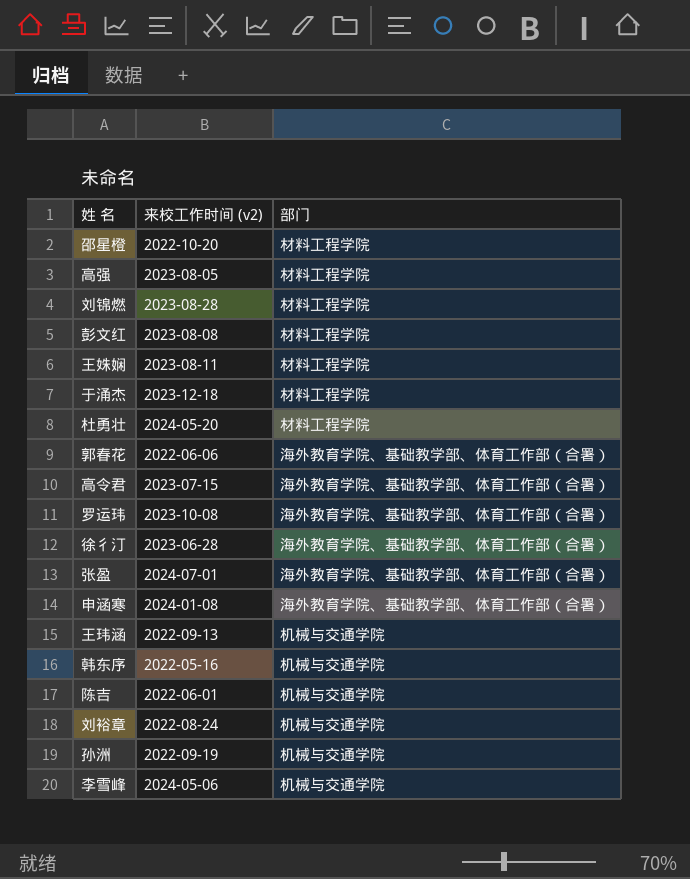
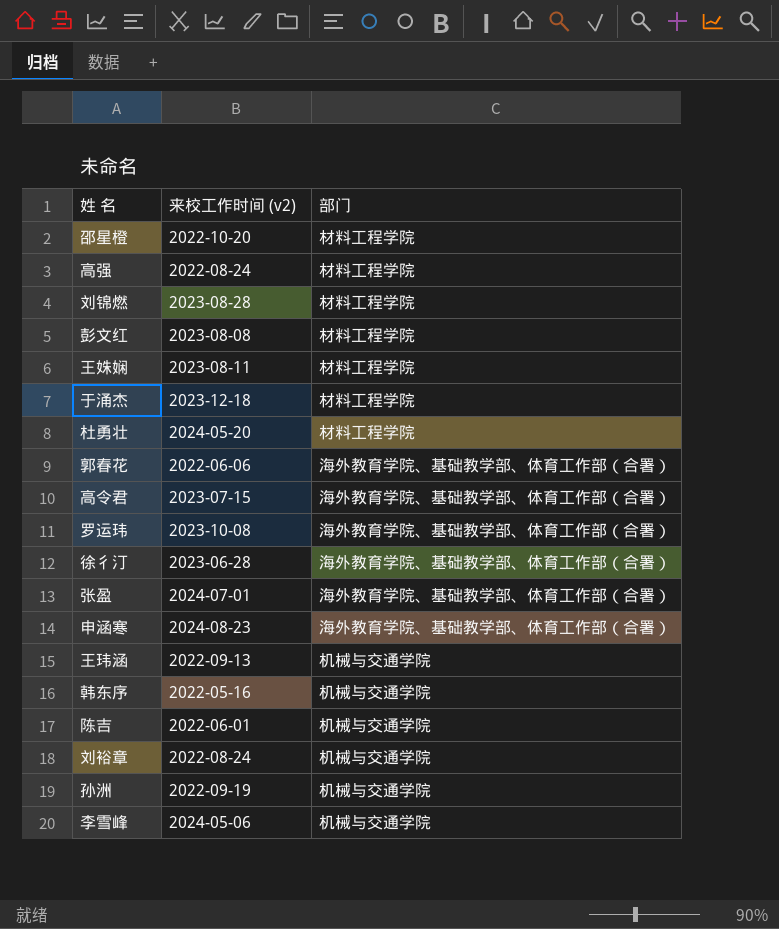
高强 | 来校工作时间 (v2): 2023-08-05 -> 2022-08-24
申涵寒 | 来校工作时间 (v2): 2024-01-08 -> 2024-08-23

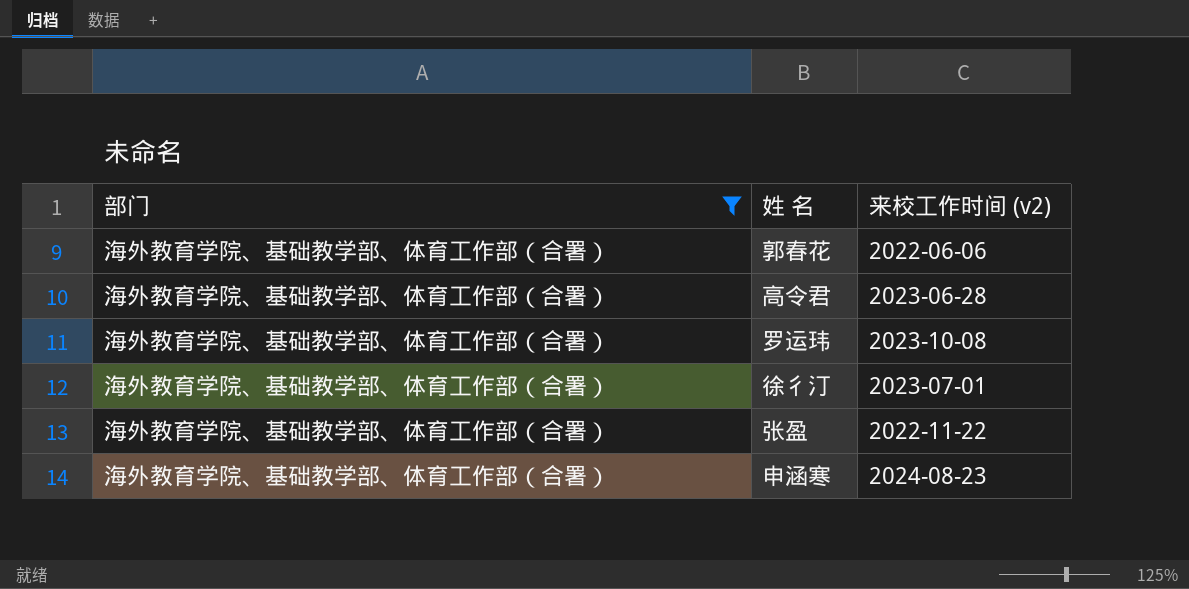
filter: none -> 部门 = 海外教育学院、基础教学部、体育工作部（合署）
column 部门 | position: 3 -> 1
高令君 | 来校工作时间 (v2): 2023-07-15 -> 2023-06-28
徐彳汀 | 来校工作时间 (v2): 2023-06-28 -> 2023-07-01
张盈 | 来校工作时间 (v2): 2024-07-01 -> 2022-11-22

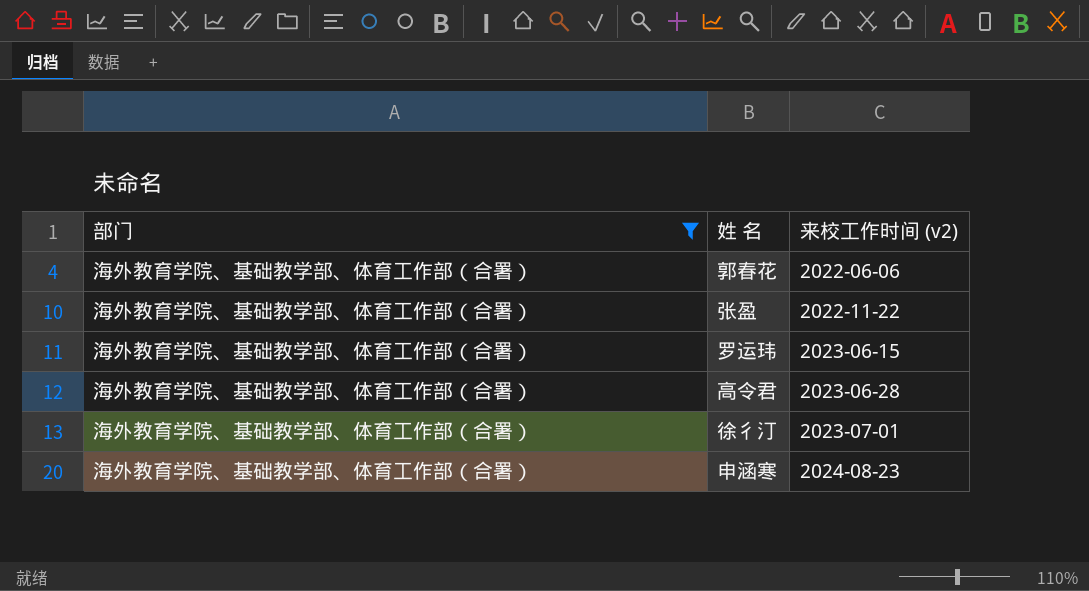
row order: none -> 来校工作时间 (v2) ascending
罗运玮 | 来校工作时间 (v2): 2023-10-08 -> 2023-06-15

